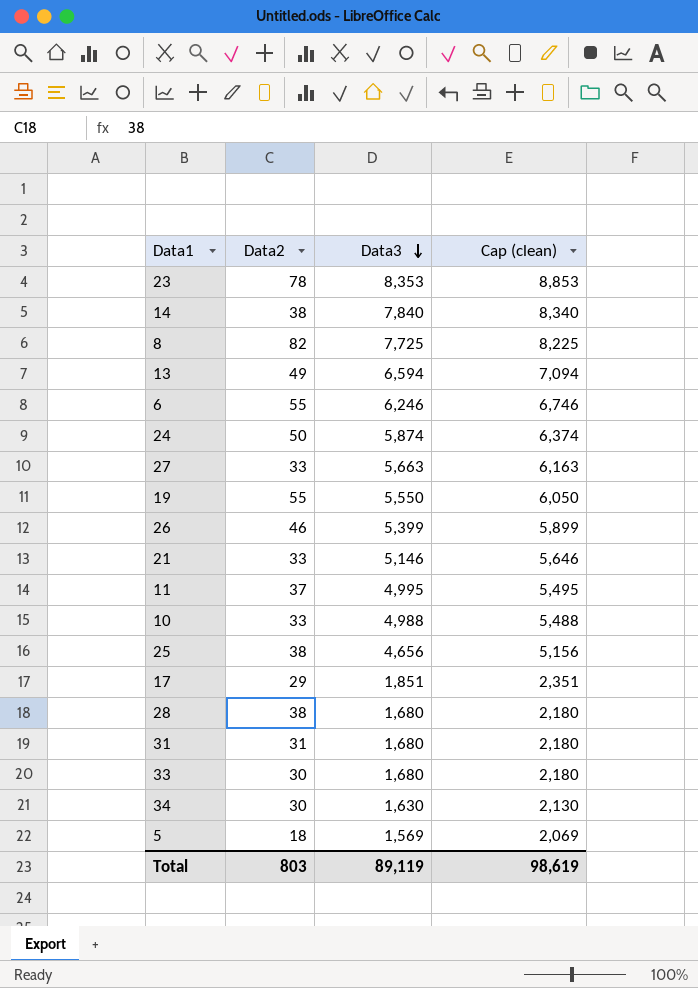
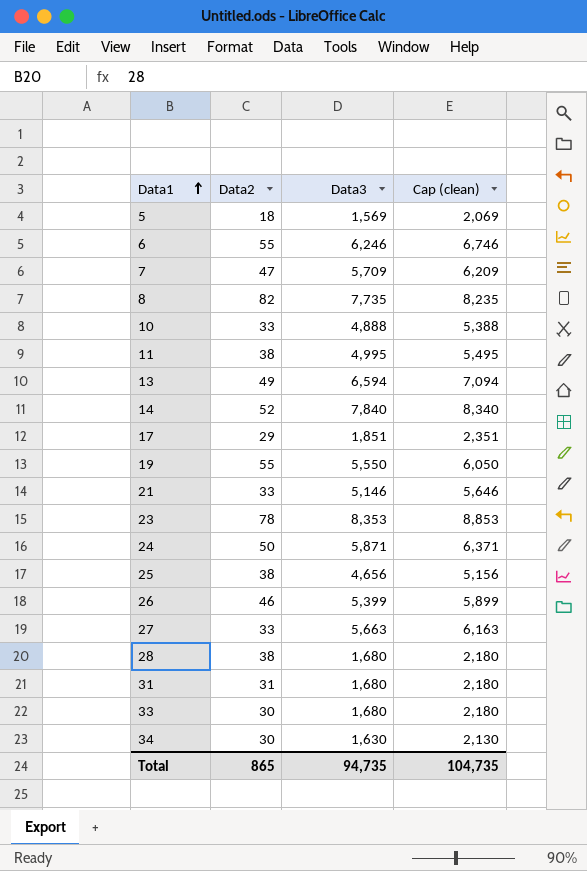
row order: Data3 descending -> Data1 ascending
row 7: none -> 47 | 5,709 | 6,209
8 | Data3: 7,725 -> 7,735
8 | Cap (clean): 8,225 -> 8,235
10 | Data3: 4,988 -> 4,888
10 | Cap (clean): 5,488 -> 5,388
11 | Data2: 37 -> 38
14 | Data2: 38 -> 52
24 | Data3: 5,874 -> 5,871
24 | Cap (clean): 6,374 -> 6,371
Total | Data2: 803 -> 865
Total | Data3: 89,119 -> 94,735
Total | Cap (clean): 98,619 -> 104,735

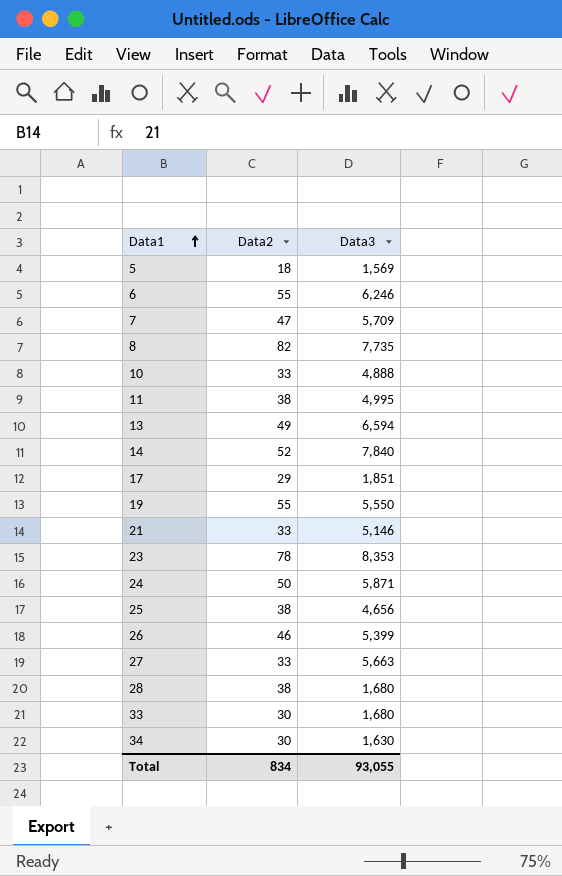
column Cap (clean) | formula: [Data3] + 500 -> none
row 31: 31 | 1,680 | 2,180 -> none
Total | Data2: 865 -> 834
Total | Data3: 94,735 -> 93,055

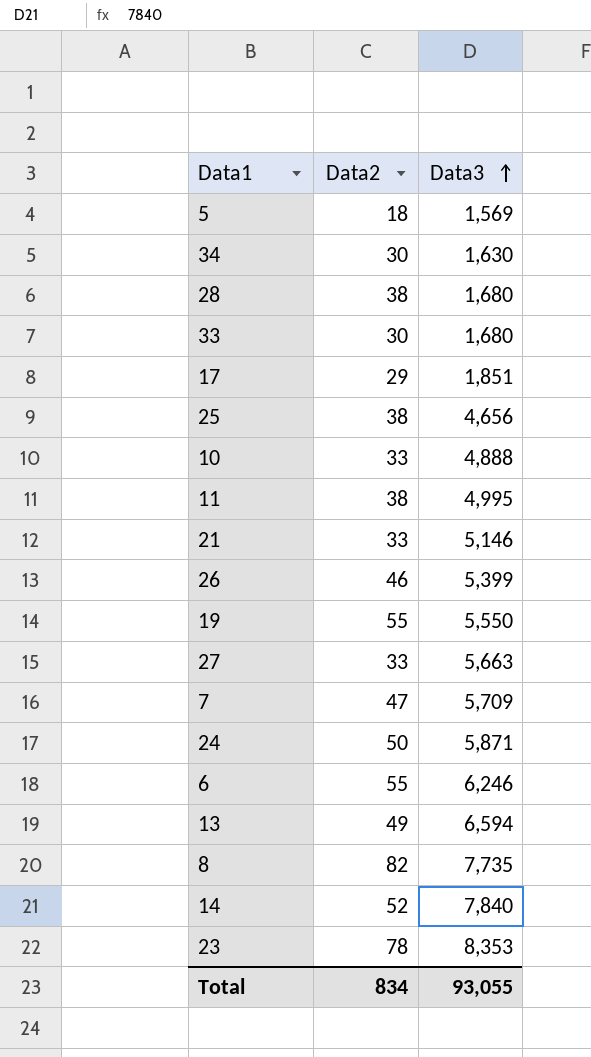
row order: Data1 ascending -> Data3 ascending

